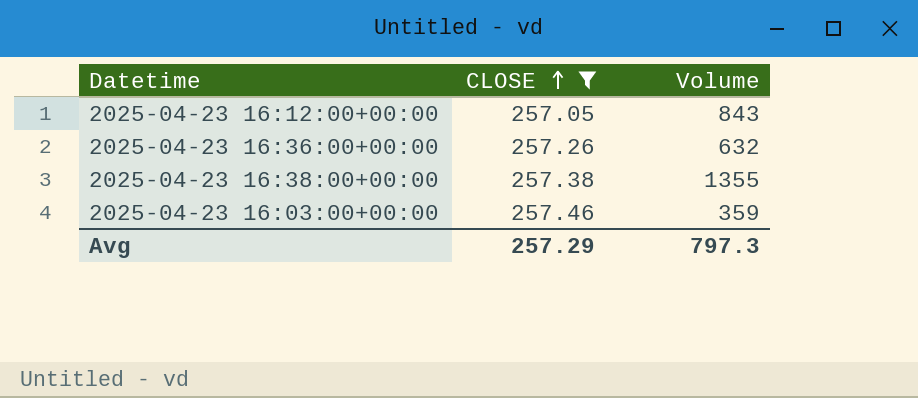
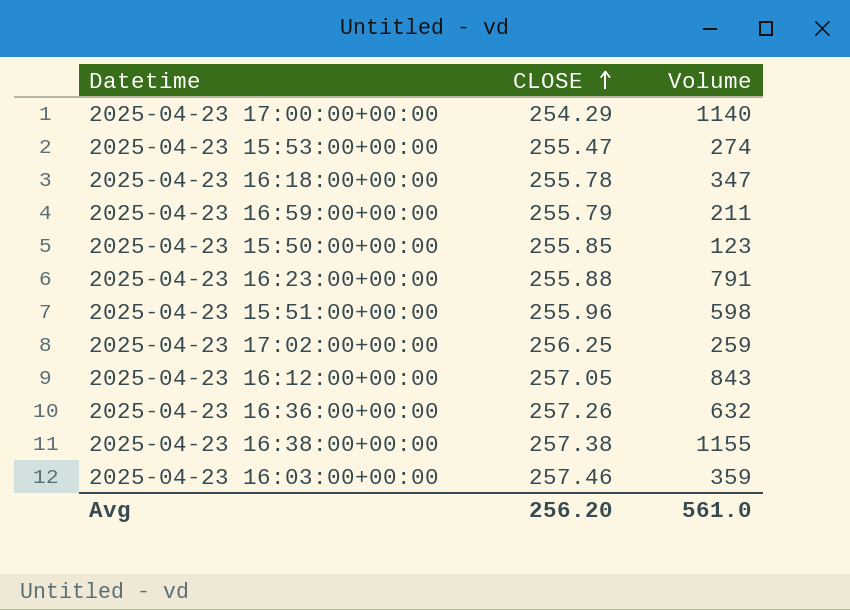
filter: CLOSE >= 257.05 -> none
2025-04-23 16:38:00+00:00 | Volume: 1355 -> 1155
Avg | CLOSE: 257.29 -> 256.20
Avg | Volume: 797.3 -> 561.0

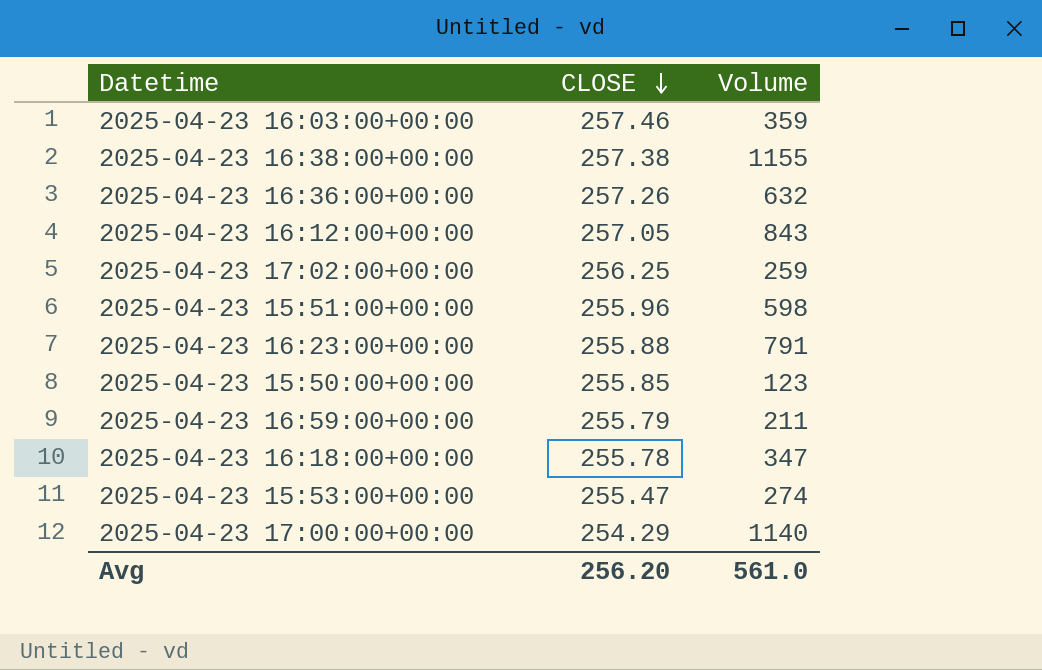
row order: CLOSE ascending -> CLOSE descending

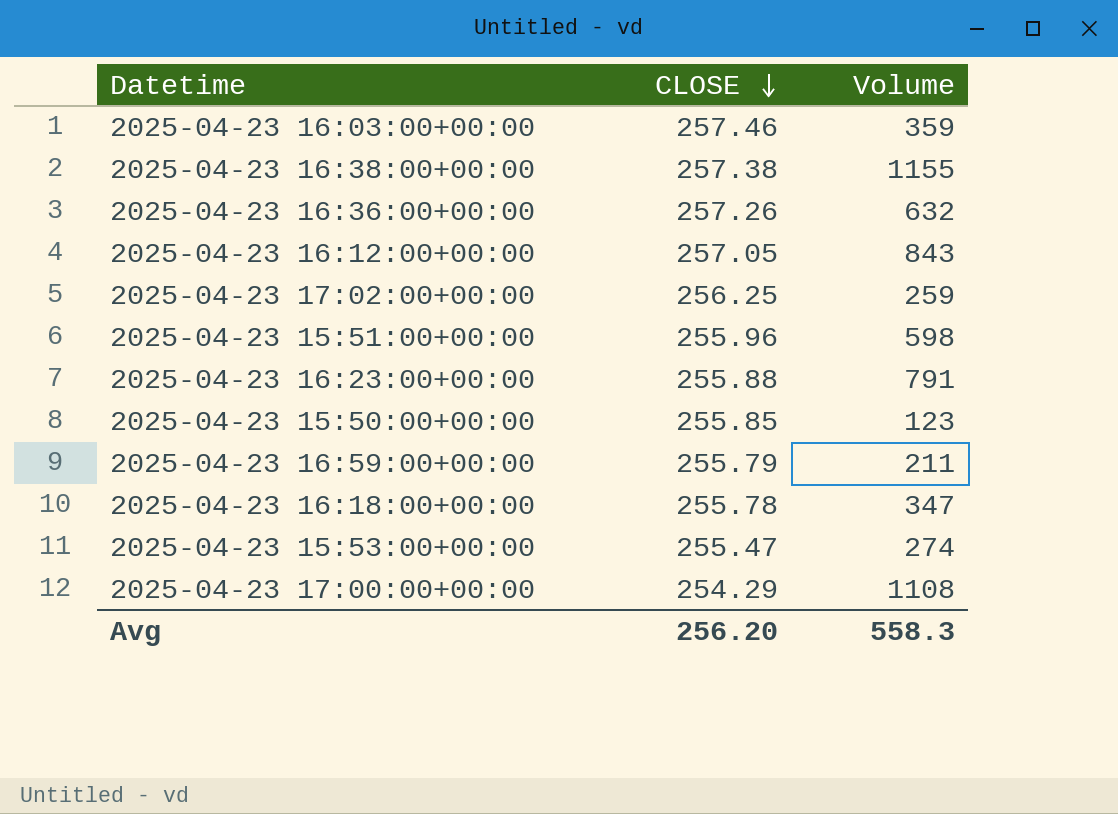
2025-04-23 17:00:00+00:00 | Volume: 1140 -> 1108
Avg | Volume: 561.0 -> 558.3

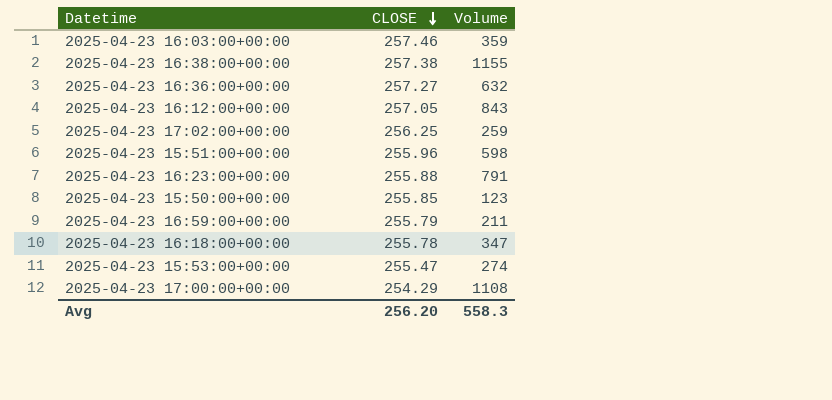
2025-04-23 16:36:00+00:00 | CLOSE: 257.26 -> 257.27

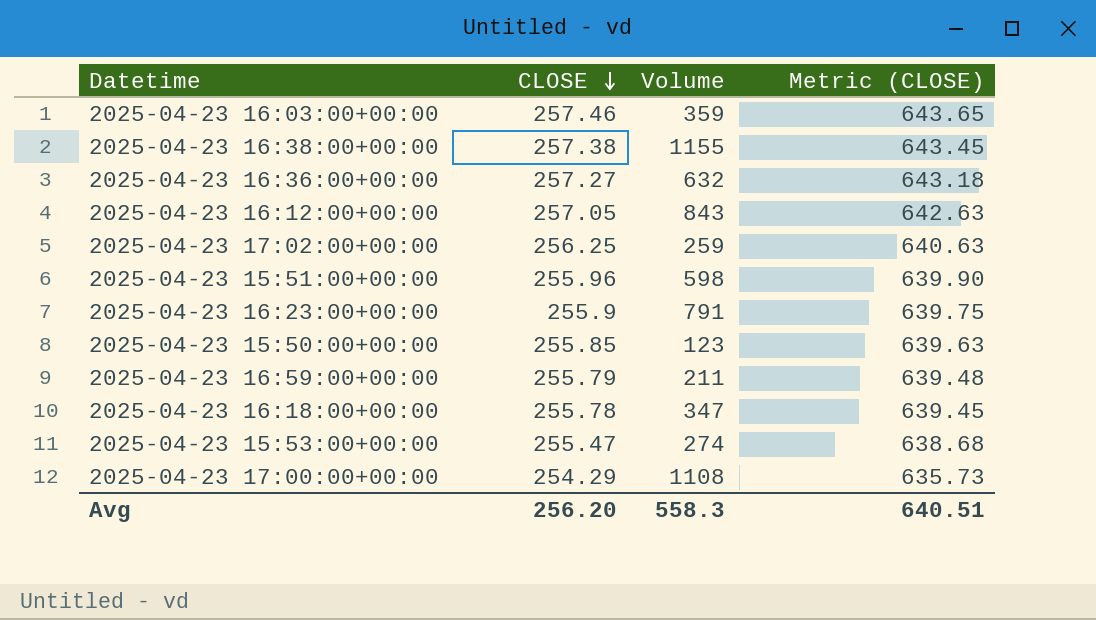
column Metric (CLOSE) | formula: none -> [CLOSE] * 2.5
2025-04-23 16:23:00+00:00 | CLOSE: 255.88 -> 255.9

